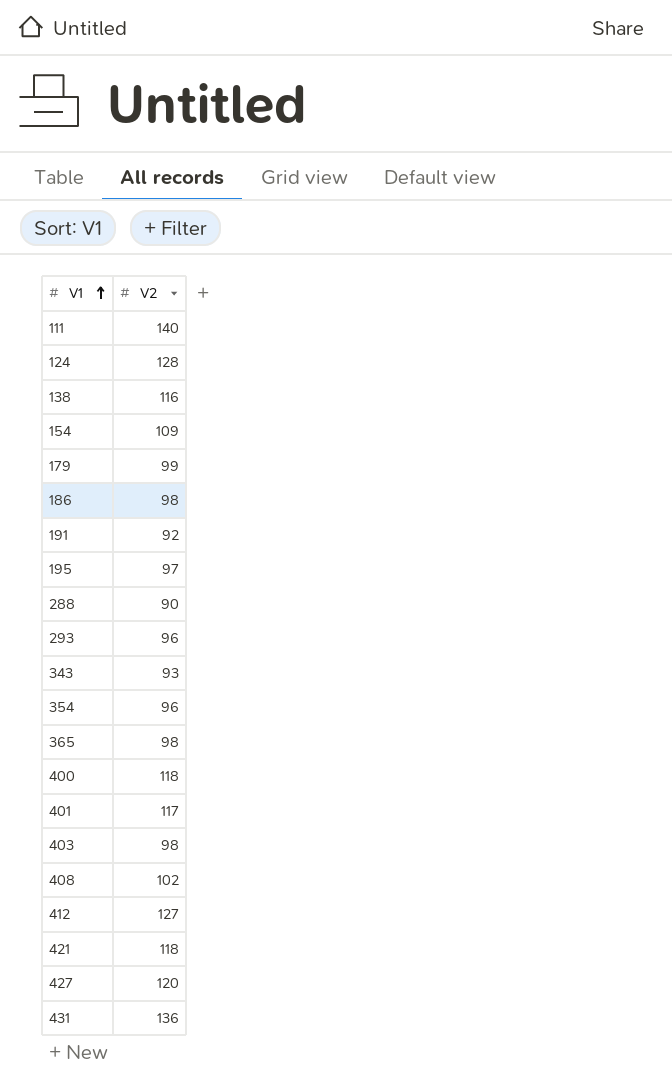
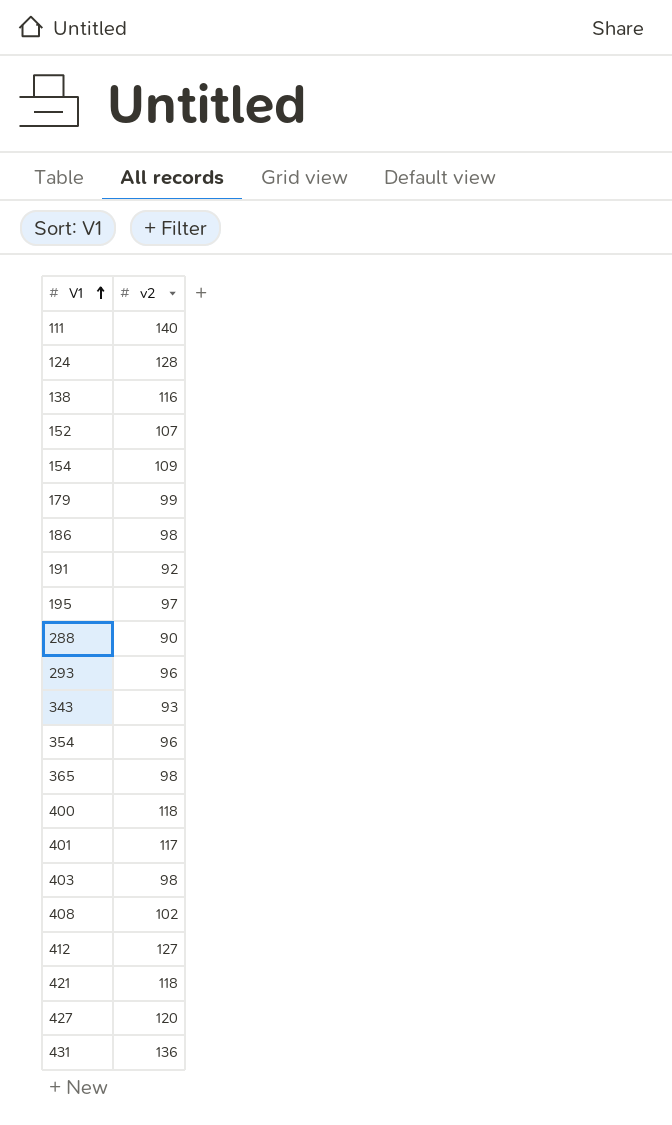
column name: V2 -> v2
row 152: none -> 107

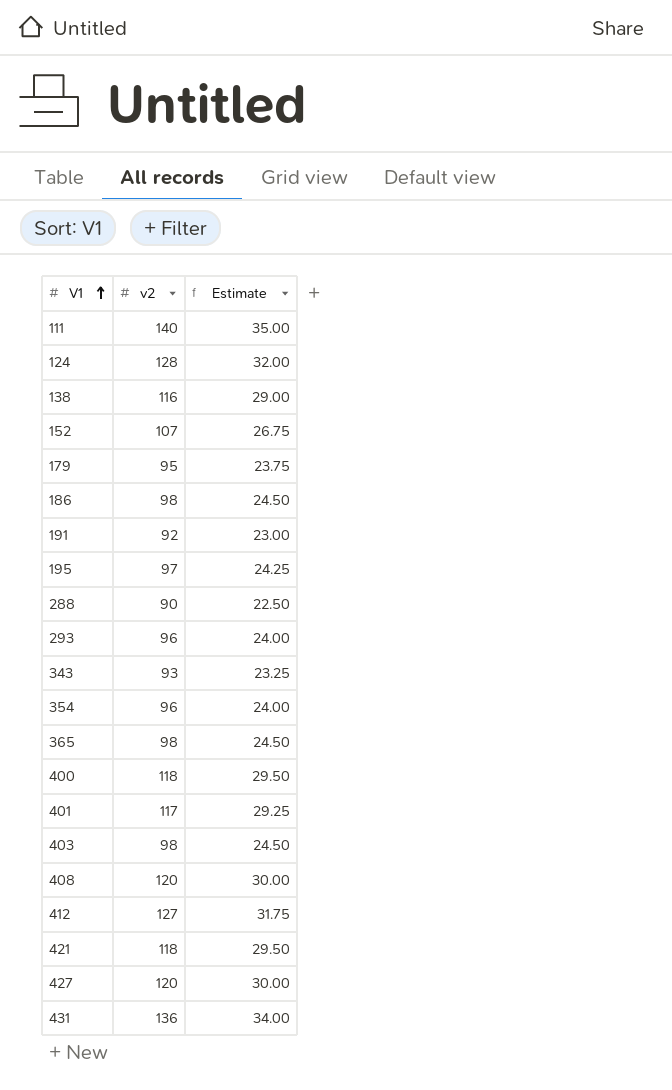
column Estimate | formula: none -> [v2] * 0.25
row 154: 109 -> none
179 | v2: 99 -> 95
408 | v2: 102 -> 120

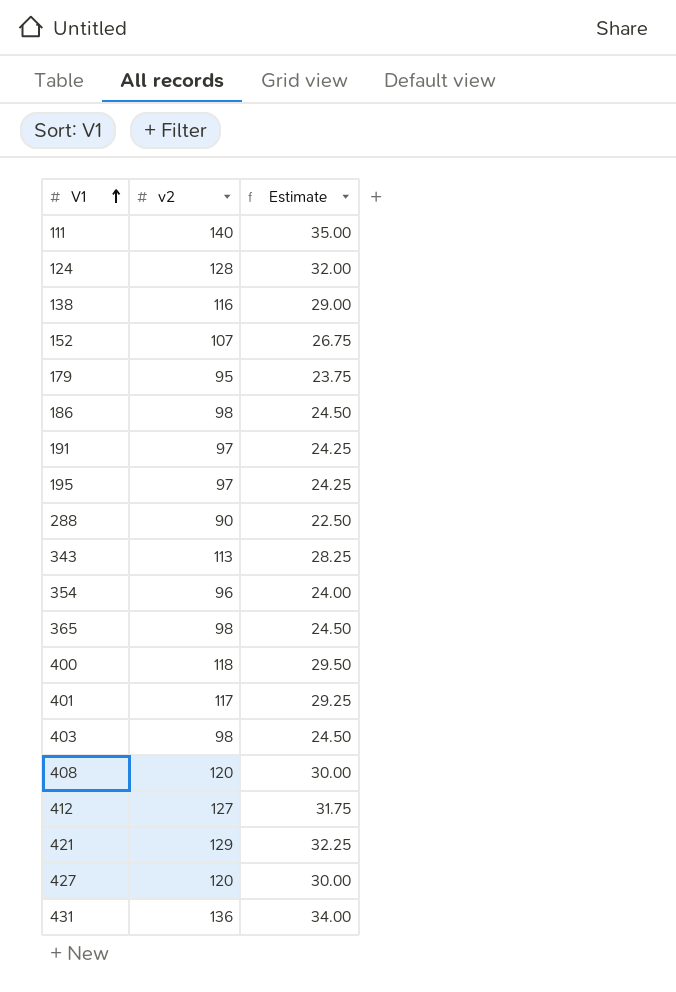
row 293: 96 | 24.00 -> none
191 | v2: 92 -> 97
191 | Estimate: 23.00 -> 24.25
343 | v2: 93 -> 113
343 | Estimate: 23.25 -> 28.25
421 | v2: 118 -> 129
421 | Estimate: 29.50 -> 32.25

